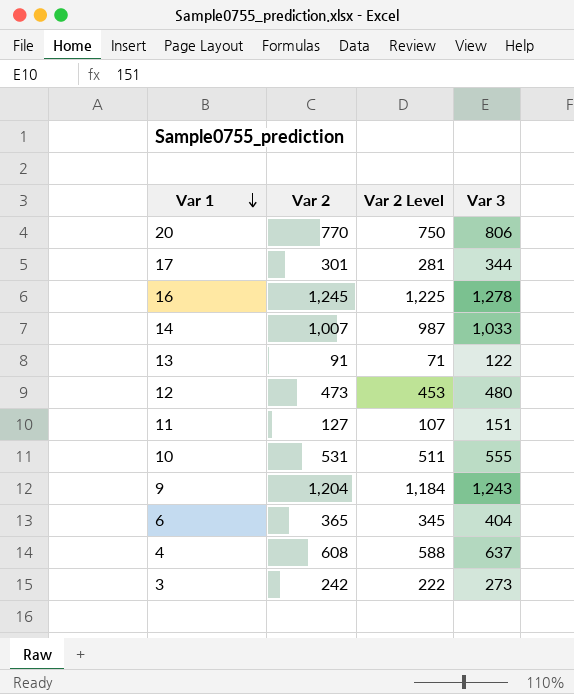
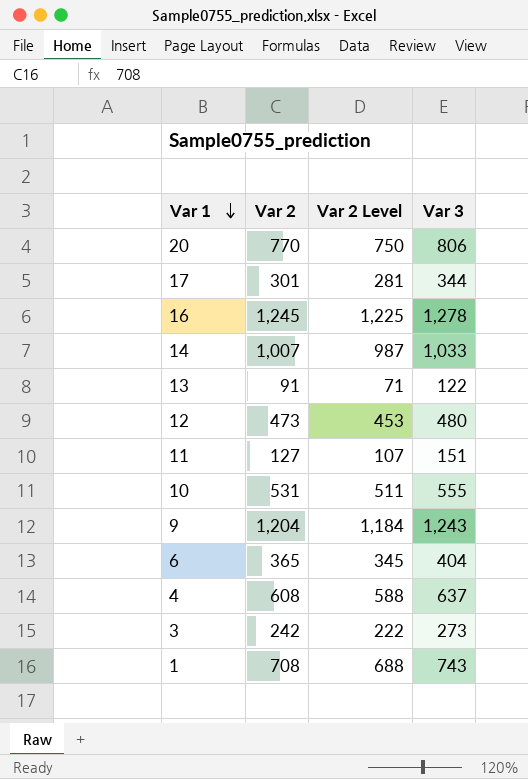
row 1: none -> 708 | 688 | 743

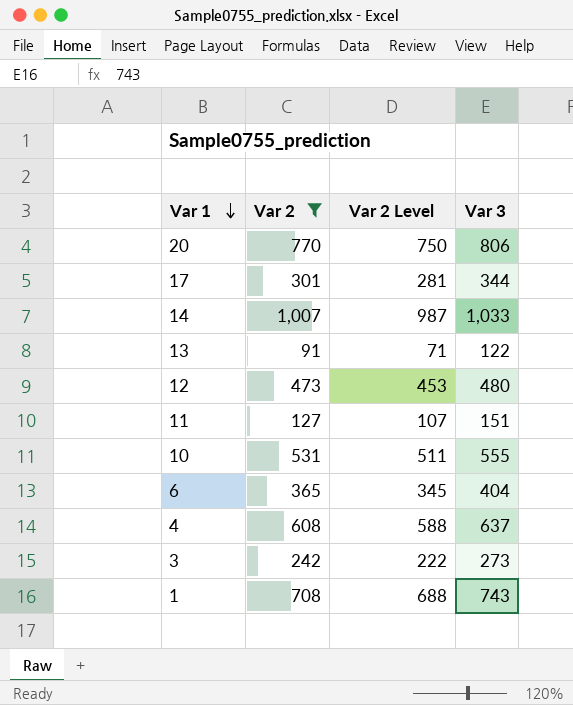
filter: none -> Var 2 <= 1,007

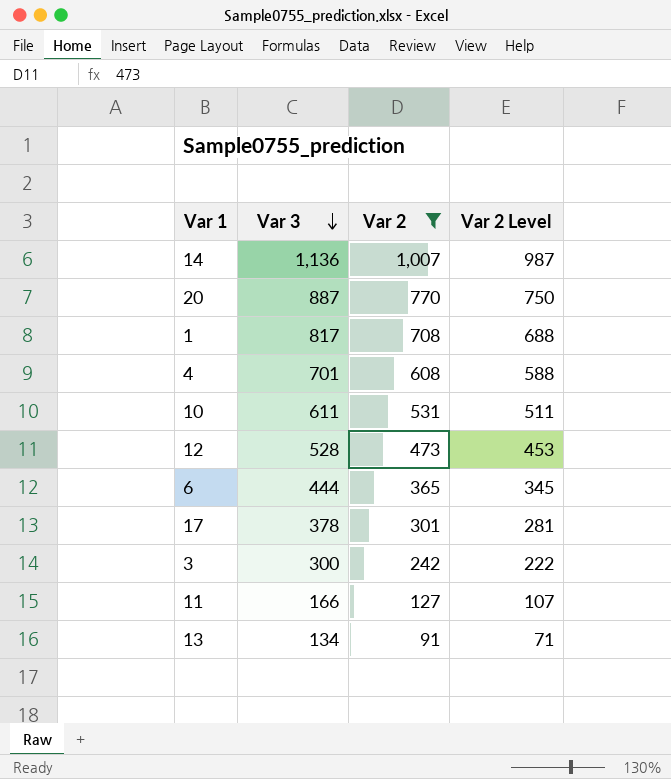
row order: Var 1 descending -> Var 3 descending
column Var 3 | position: 4 -> 2
14 | Var 3: 1,033 -> 1,136
20 | Var 3: 806 -> 887
1 | Var 3: 743 -> 817
4 | Var 3: 637 -> 701
10 | Var 3: 555 -> 611
12 | Var 3: 480 -> 528
6 | Var 3: 404 -> 444
17 | Var 3: 344 -> 378
3 | Var 3: 273 -> 300
11 | Var 3: 151 -> 166
13 | Var 3: 122 -> 134

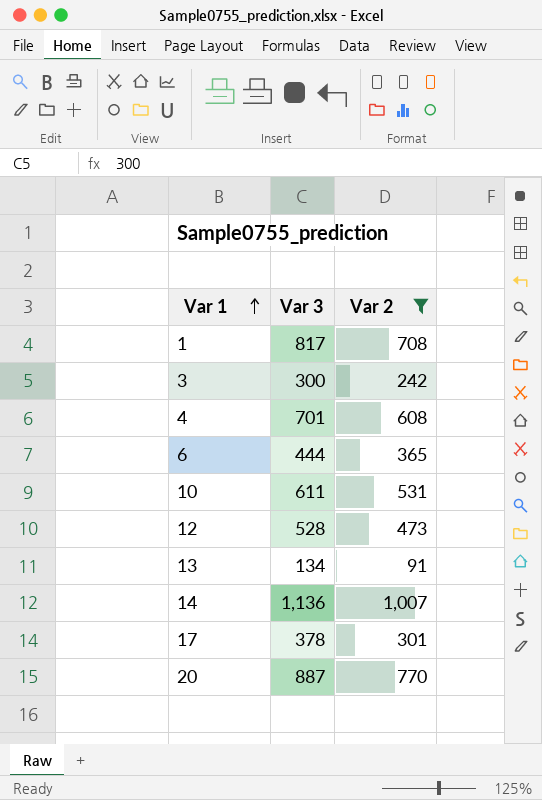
row order: Var 3 descending -> Var 1 ascending
column Var 2 Level | formula: [Var 2] - 20 -> none
row 11: 166 | 127 | 107 -> none

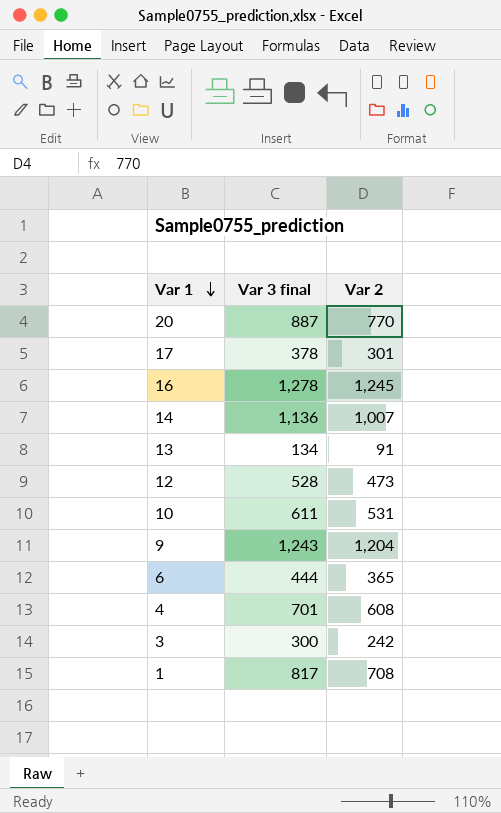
filter: Var 2 <= 1,007 -> none
row order: Var 1 ascending -> Var 1 descending
column name: Var 3 -> Var 3 final

